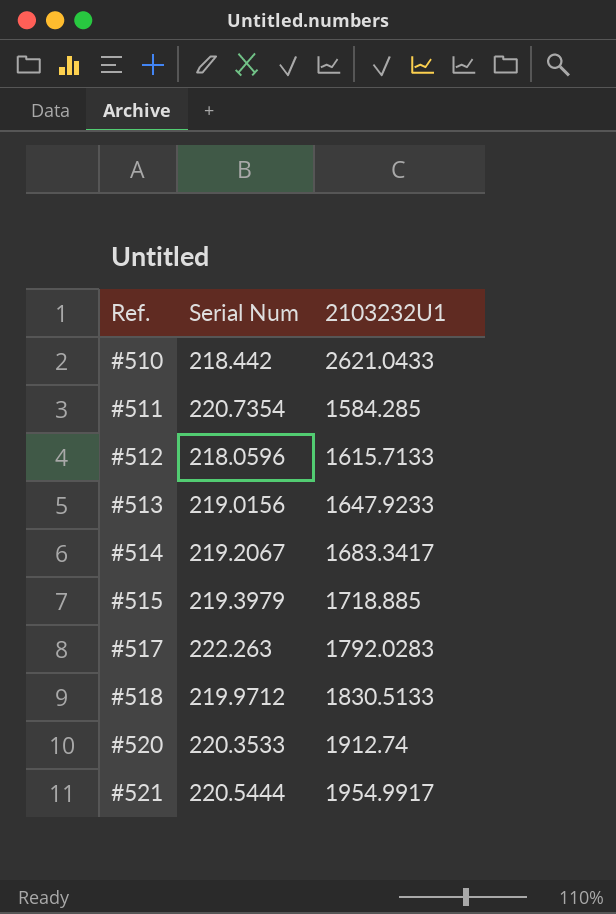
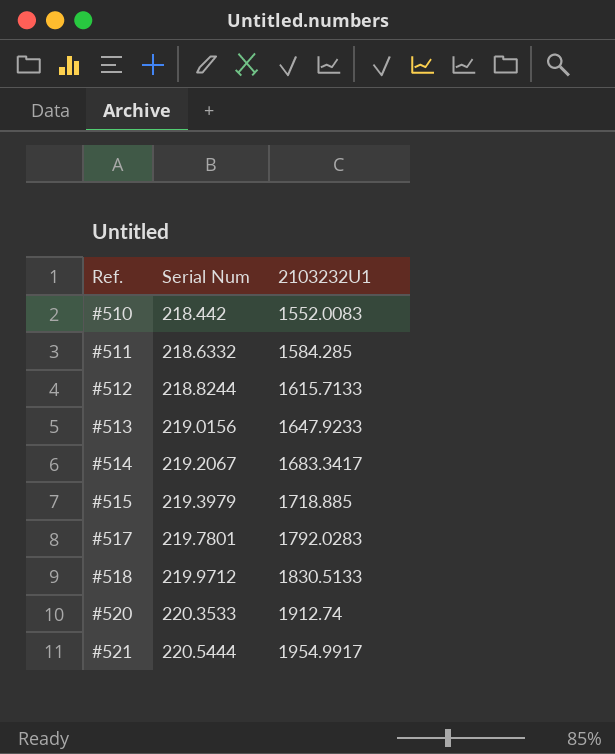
#510 | 2103232U1: 2621.0433 -> 1552.0083
#511 | Serial Num: 220.7354 -> 218.6332
#512 | Serial Num: 218.0596 -> 218.8244
#517 | Serial Num: 222.263 -> 219.7801

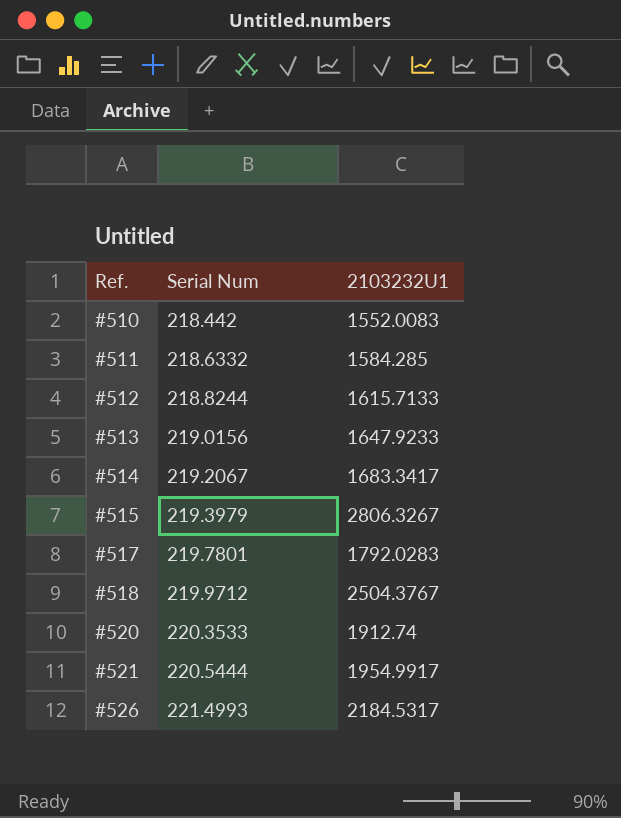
#515 | 2103232U1: 1718.885 -> 2806.3267
#518 | 2103232U1: 1830.5133 -> 2504.3767
row #526: none -> 221.4993 | 2184.5317

